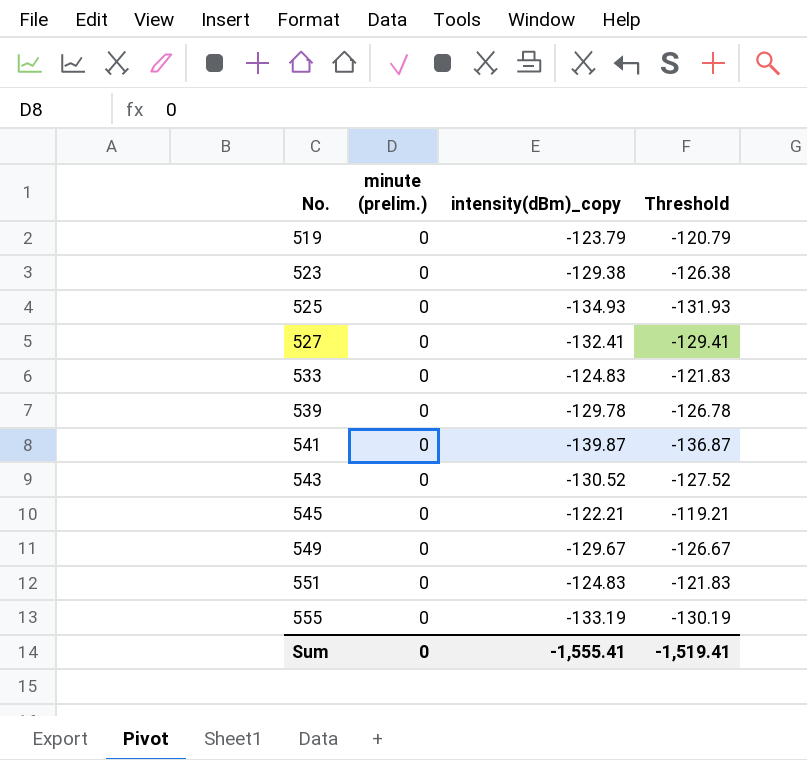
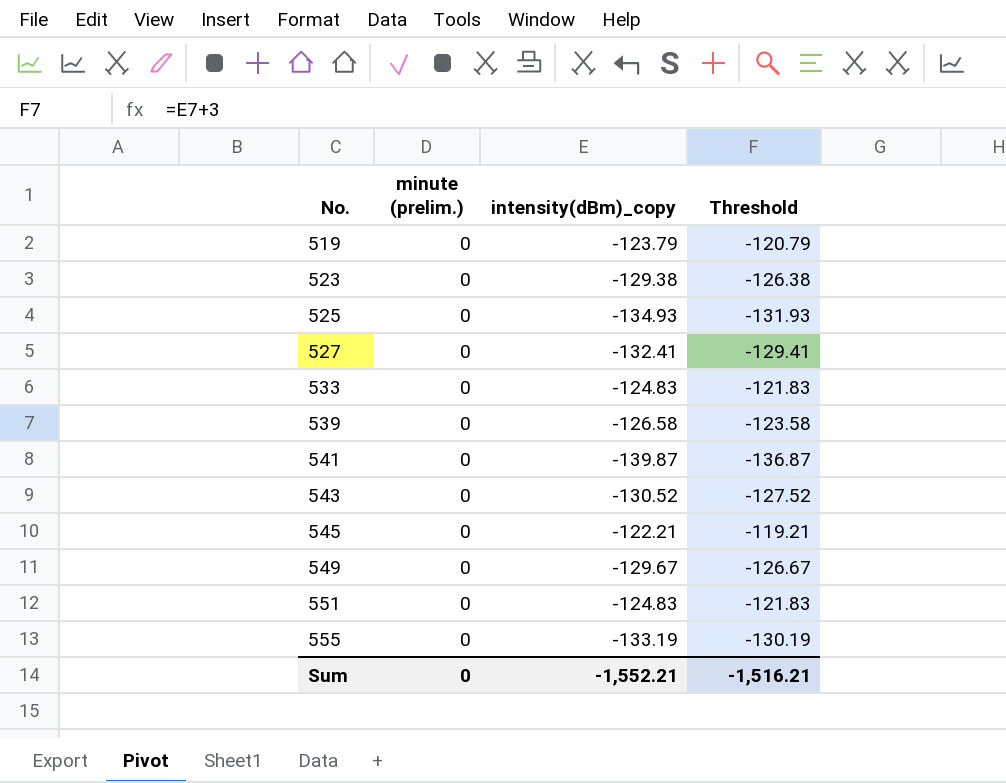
539 | intensity(dBm)_copy: -129.78 -> -126.58
539 | Threshold: -126.78 -> -123.58
Sum | intensity(dBm)_copy: -1,555.41 -> -1,552.21
Sum | Threshold: -1,519.41 -> -1,516.21

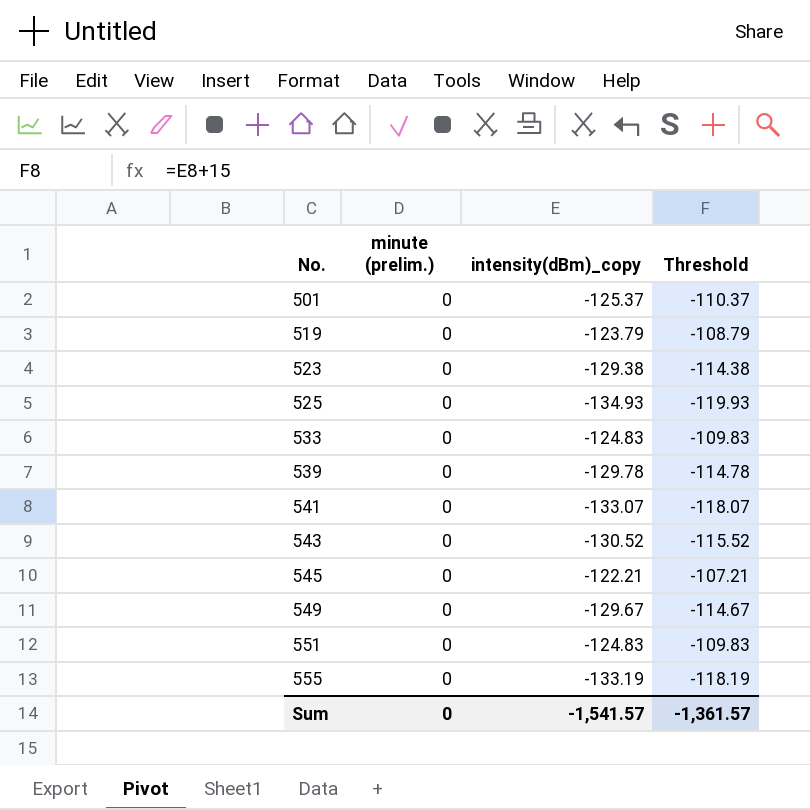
column Threshold | formula: [intensity(dBm)_copy] + 3 -> [intensity(dBm)_copy] + 15
row 527: 0 | -132.41 | -129.41 -> none
row 501: none -> 0 | -125.37 | -110.37
539 | intensity(dBm)_copy: -126.58 -> -129.78
541 | intensity(dBm)_copy: -139.87 -> -133.07
Sum | intensity(dBm)_copy: -1,552.21 -> -1,541.57
Sum | Threshold: -1,516.21 -> -1,361.57

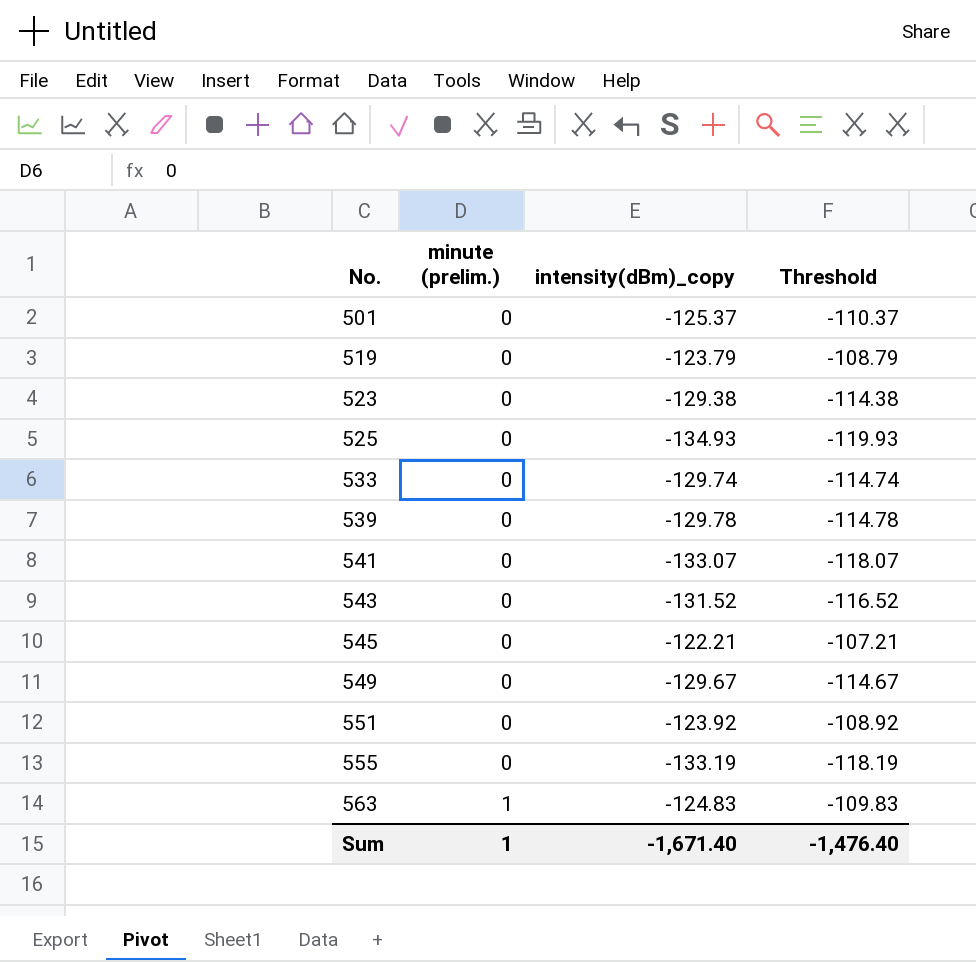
533 | intensity(dBm)_copy: -124.83 -> -129.74
533 | Threshold: -109.83 -> -114.74
543 | intensity(dBm)_copy: -130.52 -> -131.52
543 | Threshold: -115.52 -> -116.52
551 | intensity(dBm)_copy: -124.83 -> -123.92
551 | Threshold: -109.83 -> -108.92
row 563: none -> 1 | -124.83 | -109.83
Sum | minute (prelim.): 0 -> 1
Sum | intensity(dBm)_copy: -1,541.57 -> -1,671.40
Sum | Threshold: -1,361.57 -> -1,476.40

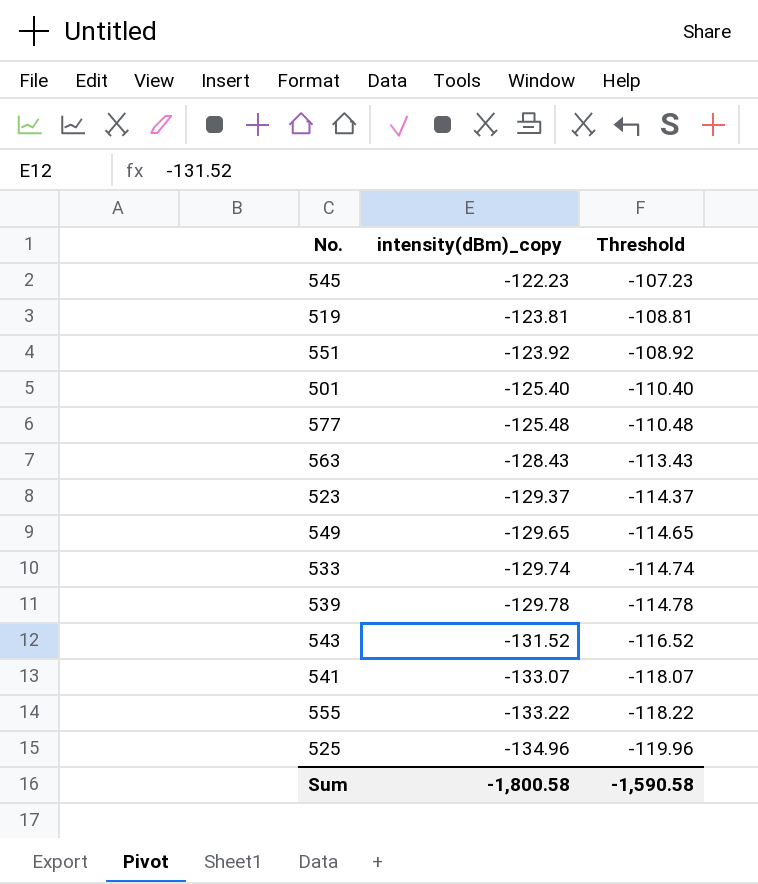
row order: No. ascending -> intensity(dBm)_copy descending
column minute (prelim.) | position: 2 -> none
545 | intensity(dBm)_copy: -122.21 -> -122.23
545 | Threshold: -107.21 -> -107.23
519 | intensity(dBm)_copy: -123.79 -> -123.81
519 | Threshold: -108.79 -> -108.81
501 | intensity(dBm)_copy: -125.37 -> -125.40
501 | Threshold: -110.37 -> -110.40
row 577: none -> -125.48 | -110.48
563 | intensity(dBm)_copy: -124.83 -> -128.43
563 | Threshold: -109.83 -> -113.43
523 | intensity(dBm)_copy: -129.38 -> -129.37
523 | Threshold: -114.38 -> -114.37
549 | intensity(dBm)_copy: -129.67 -> -129.65
549 | Threshold: -114.67 -> -114.65
555 | intensity(dBm)_copy: -133.19 -> -133.22
555 | Threshold: -118.19 -> -118.22
525 | intensity(dBm)_copy: -134.93 -> -134.96
525 | Threshold: -119.93 -> -119.96
Sum | intensity(dBm)_copy: -1,671.40 -> -1,800.58
Sum | Threshold: -1,476.40 -> -1,590.58

